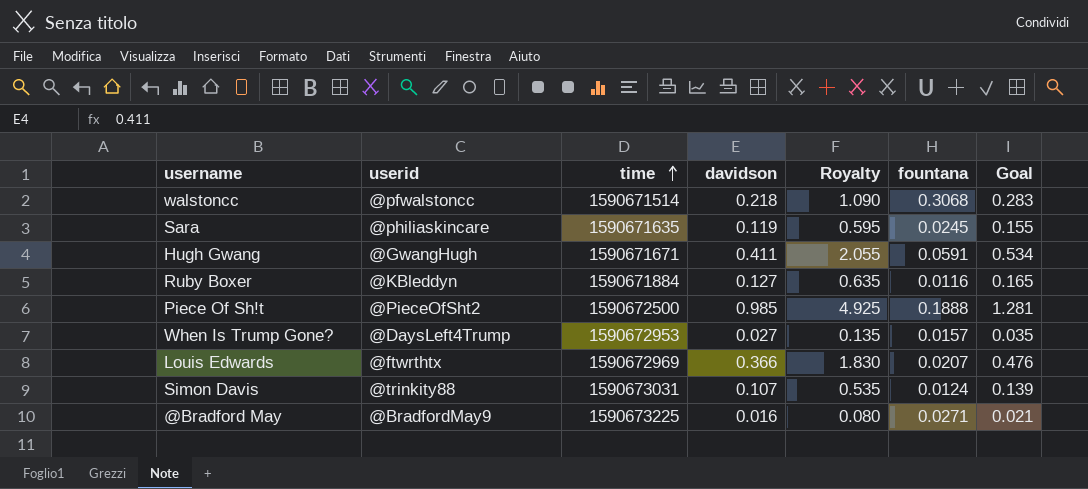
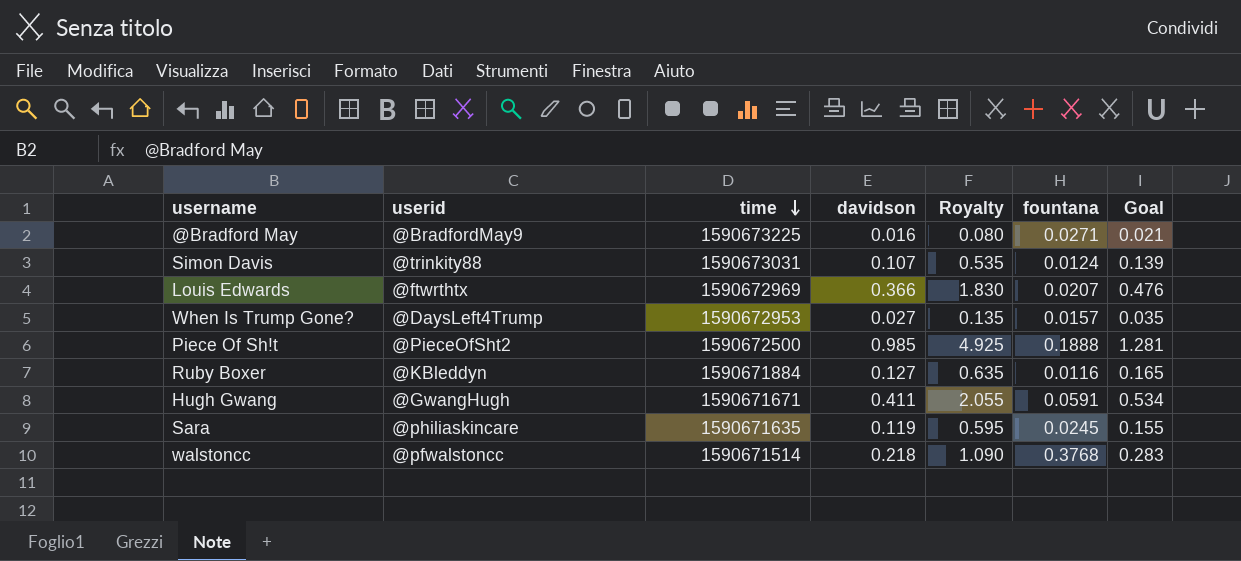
row order: time ascending -> time descending
walstoncc | fountana: 0.3068 -> 0.3768

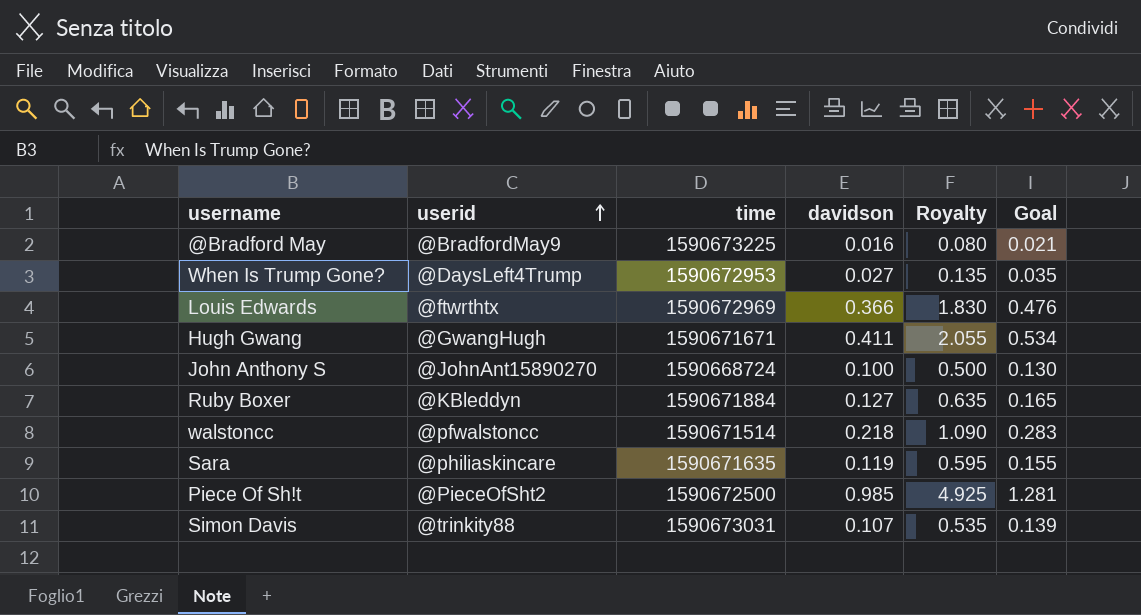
row order: time descending -> userid ascending
column fountana | position: 6 -> none
row John Anthony S: none -> @JohnAnt15890270 | 1590668724 | 0.100 | 0.500 | 0.130

